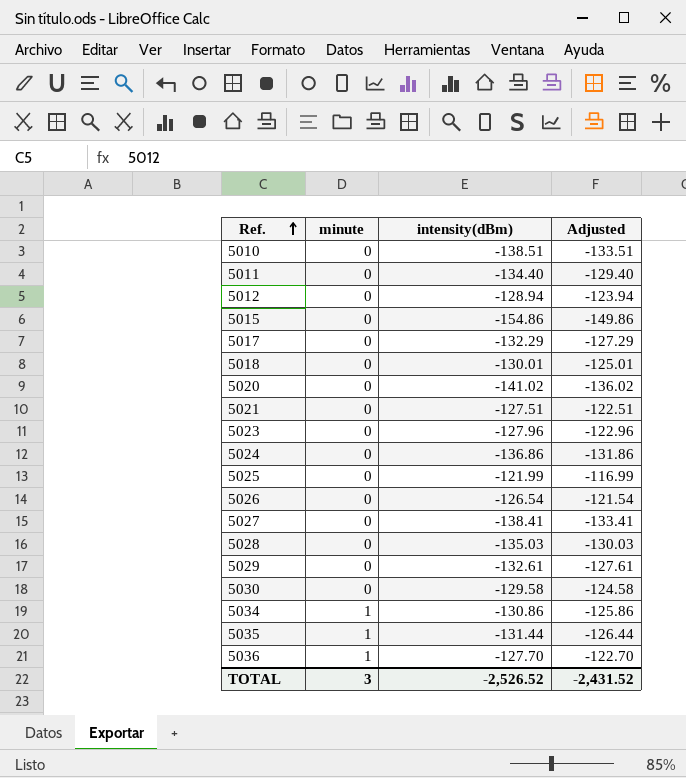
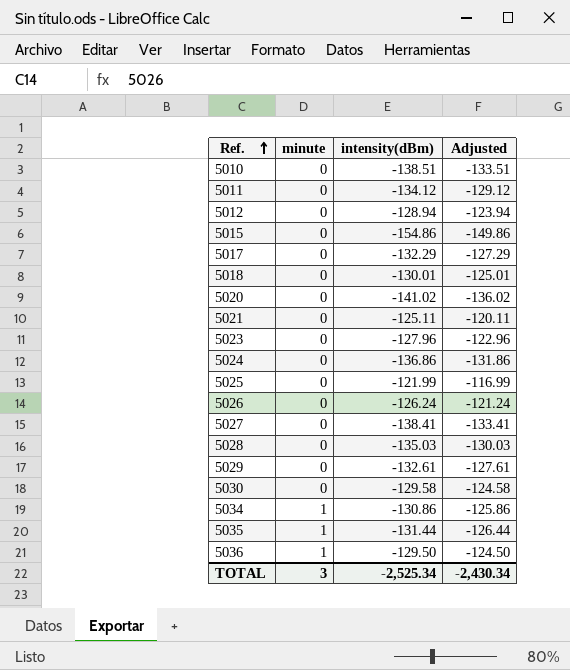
5011 | intensity(dBm): -134.40 -> -134.12
5011 | Adjusted: -129.40 -> -129.12
5021 | intensity(dBm): -127.51 -> -125.11
5021 | Adjusted: -122.51 -> -120.11
5026 | intensity(dBm): -126.54 -> -126.24
5026 | Adjusted: -121.54 -> -121.24
5036 | intensity(dBm): -127.70 -> -129.50
5036 | Adjusted: -122.70 -> -124.50
TOTAL | intensity(dBm): -2,526.52 -> -2,525.34
TOTAL | Adjusted: -2,431.52 -> -2,430.34

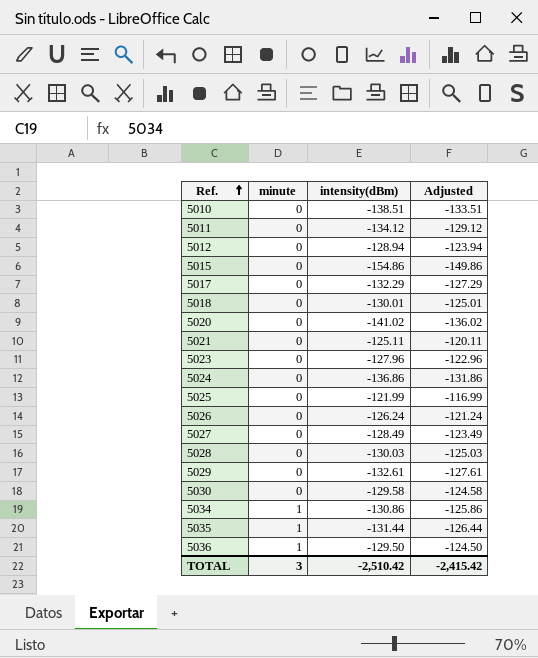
5027 | intensity(dBm): -138.41 -> -128.49
5027 | Adjusted: -133.41 -> -123.49
5028 | intensity(dBm): -135.03 -> -130.03
5028 | Adjusted: -130.03 -> -125.03
TOTAL | intensity(dBm): -2,525.34 -> -2,510.42
TOTAL | Adjusted: -2,430.34 -> -2,415.42

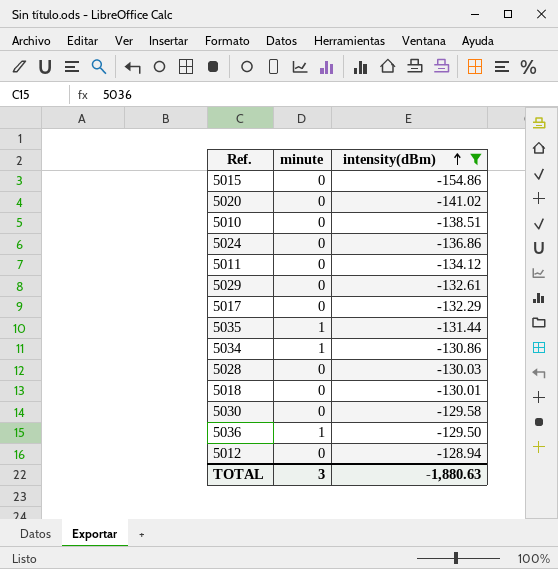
filter: none -> intensity(dBm) <= -128.94
row order: Ref. ascending -> intensity(dBm) ascending
column Adjusted | formula: [intensity(dBm)] + 5 -> none
TOTAL | intensity(dBm): -2,510.42 -> -1,880.63

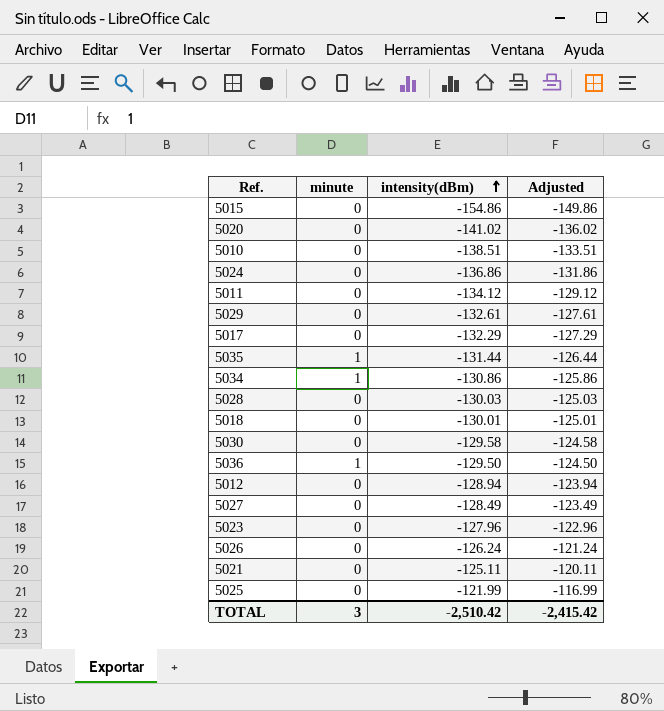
filter: intensity(dBm) <= -128.94 -> none
column Adjusted | formula: none -> [intensity(dBm)] + 5
TOTAL | intensity(dBm): -1,880.63 -> -2,510.42

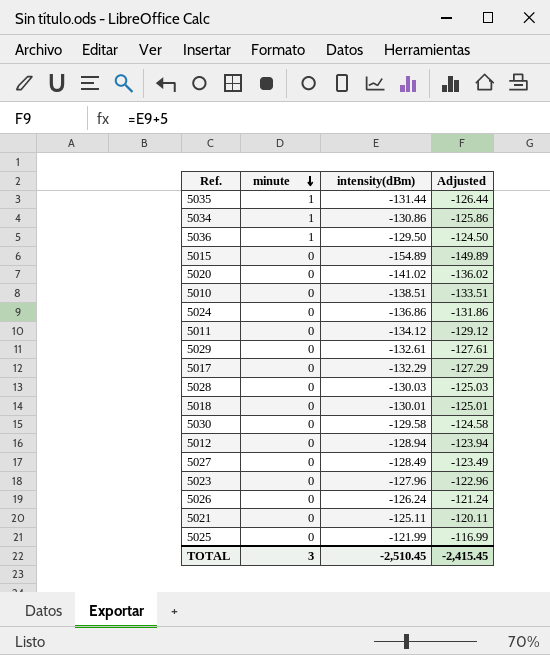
row order: intensity(dBm) ascending -> minute descending
5015 | intensity(dBm): -154.86 -> -154.89
5015 | Adjusted: -149.86 -> -149.89
TOTAL | intensity(dBm): -2,510.42 -> -2,510.45
TOTAL | Adjusted: -2,415.42 -> -2,415.45

